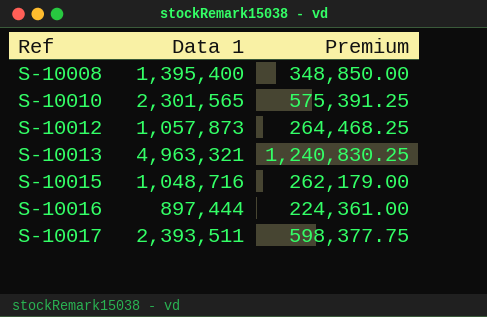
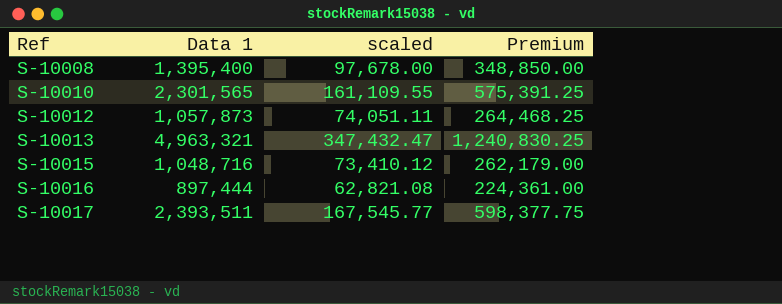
column scaled | formula: none -> [Data 1] * 0.07

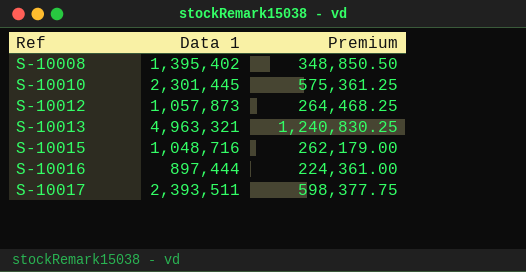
column scaled | formula: [Data 1] * 0.07 -> none
S-10008 | Data 1: 1,395,400 -> 1,395,402
S-10008 | Premium: 348,850.00 -> 348,850.50
S-10010 | Data 1: 2,301,565 -> 2,301,445
S-10010 | Premium: 575,391.25 -> 575,361.25

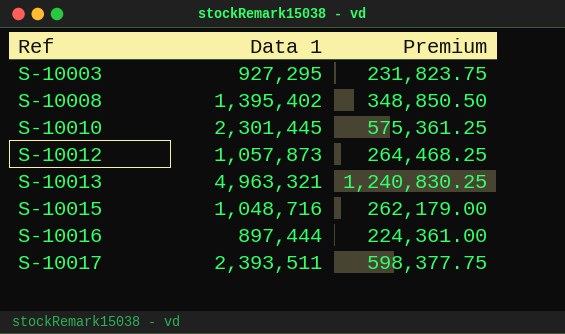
row S-10003: none -> 927,295 | 231,823.75

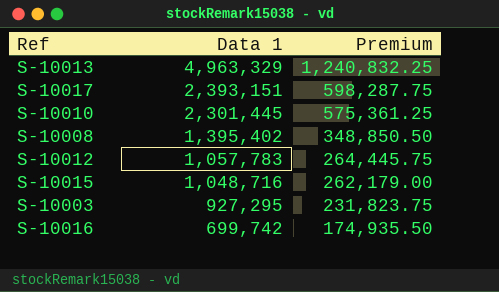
row order: Ref ascending -> Data 1 descending
S-10013 | Data 1: 4,963,321 -> 4,963,329
S-10013 | Premium: 1,240,830.25 -> 1,240,832.25
S-10017 | Data 1: 2,393,511 -> 2,393,151
S-10017 | Premium: 598,377.75 -> 598,287.75
S-10012 | Data 1: 1,057,873 -> 1,057,783
S-10012 | Premium: 264,468.25 -> 264,445.75
S-10016 | Data 1: 897,444 -> 699,742
S-10016 | Premium: 224,361.00 -> 174,935.50

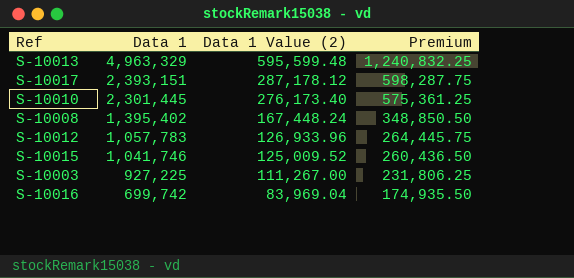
column Data 1 Value (2) | formula: none -> [Data 1] * 0.12
S-10015 | Data 1: 1,048,716 -> 1,041,746
S-10015 | Premium: 262,179.00 -> 260,436.50
S-10003 | Data 1: 927,295 -> 927,225
S-10003 | Premium: 231,823.75 -> 231,806.25

